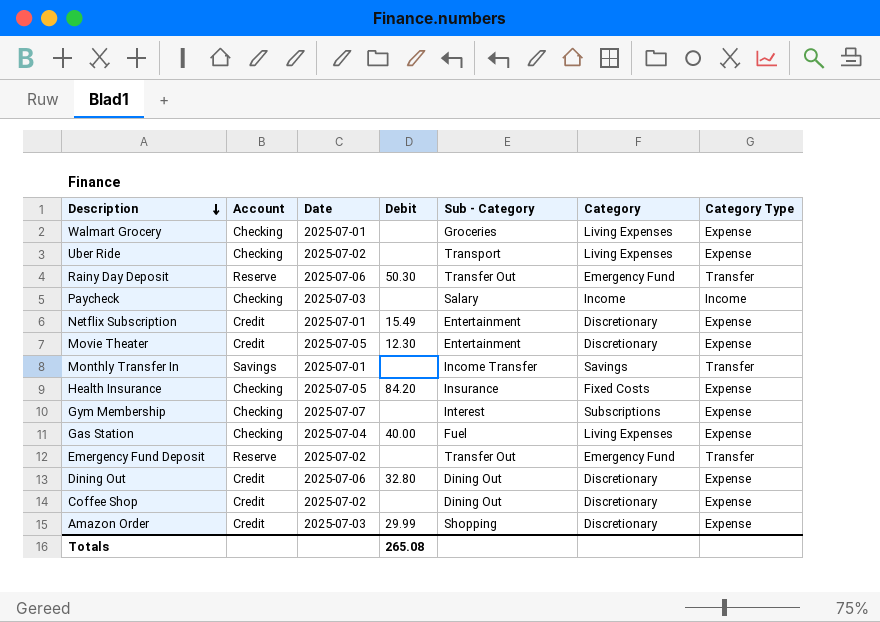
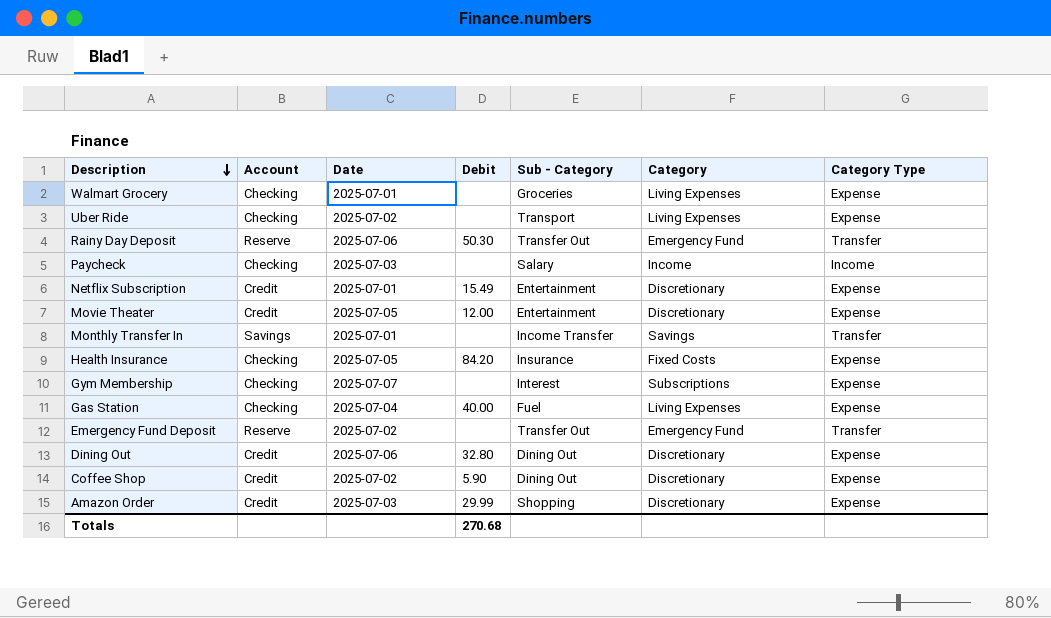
Movie Theater | Debit: 12.30 -> 12.00
Coffee Shop | Debit: none -> 5.90
Totals | Debit: 265.08 -> 270.68

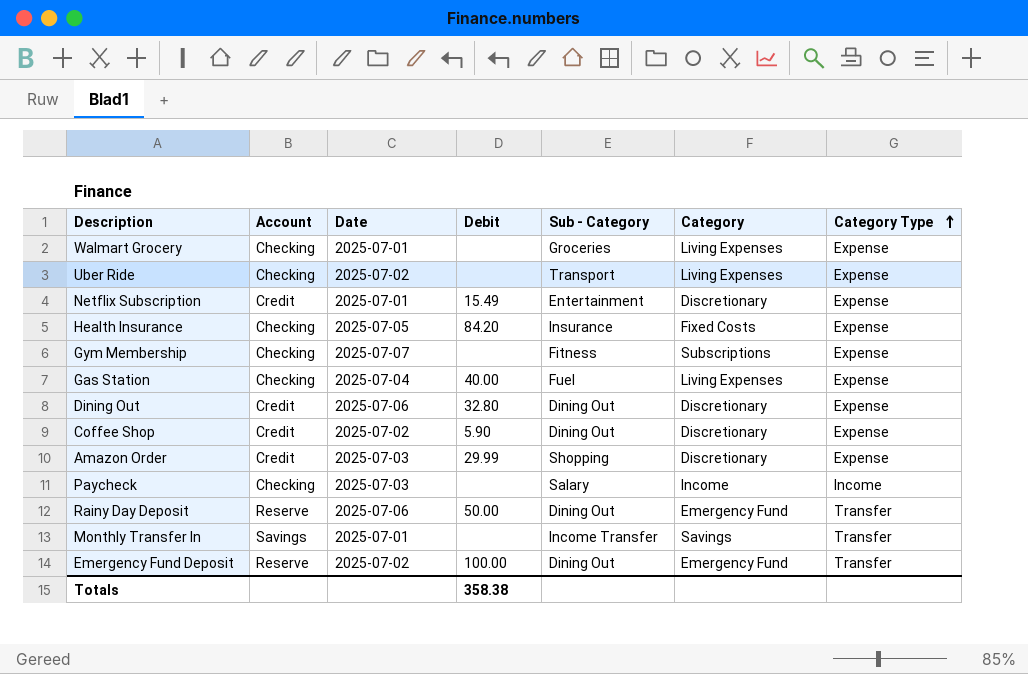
row order: Description descending -> Category Type ascending
row Movie Theater: Credit | 2025-07-05 | 12.00 | Entertainment | Discretionary | Expense -> none
Gym Membership | Sub - Category: Interest -> Fitness
Rainy Day Deposit | Debit: 50.30 -> 50.00
Rainy Day Deposit | Sub - Category: Transfer Out -> Dining Out
Emergency Fund Deposit | Debit: none -> 100.00
Emergency Fund Deposit | Sub - Category: Transfer Out -> Dining Out
Totals | Debit: 270.68 -> 358.38

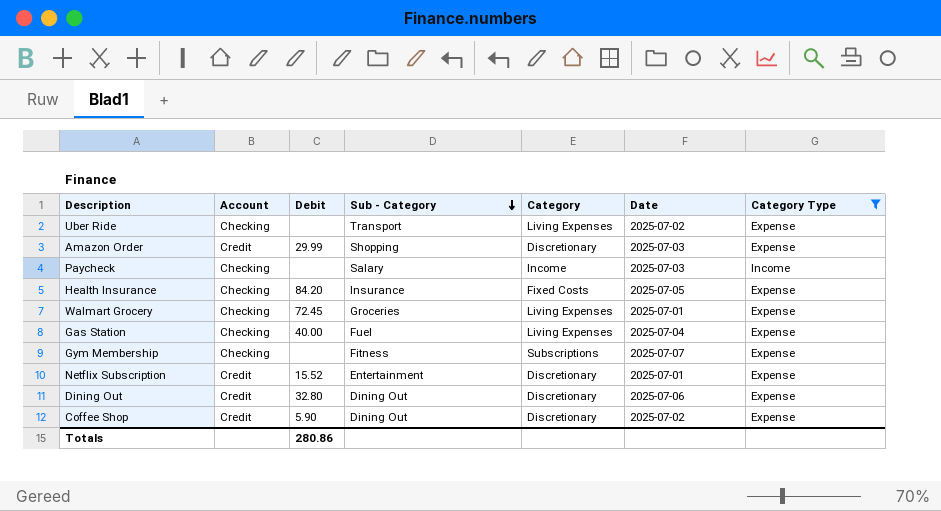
filter: none -> Category Type != Transfer
row order: Category Type ascending -> Sub - Category descending
column Date | position: 3 -> 6
Walmart Grocery | Debit: none -> 72.45
Netflix Subscription | Debit: 15.49 -> 15.52
Totals | Debit: 358.38 -> 280.86

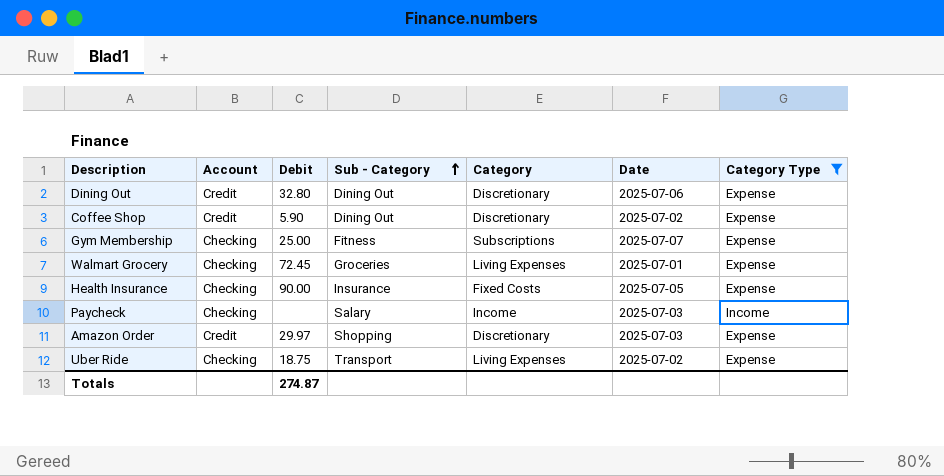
row order: Sub - Category descending -> Sub - Category ascending
row Gas Station: Checking | 40.00 | Fuel | Living Expenses | 2025-07-04 | Expense -> none
row Netflix Subscription: Credit | 15.52 | Entertainment | Discretionary | 2025-07-01 | Expense -> none
Gym Membership | Debit: none -> 25.00
Health Insurance | Debit: 84.20 -> 90.00
Amazon Order | Debit: 29.99 -> 29.97
Uber Ride | Debit: none -> 18.75
Totals | Debit: 280.86 -> 274.87

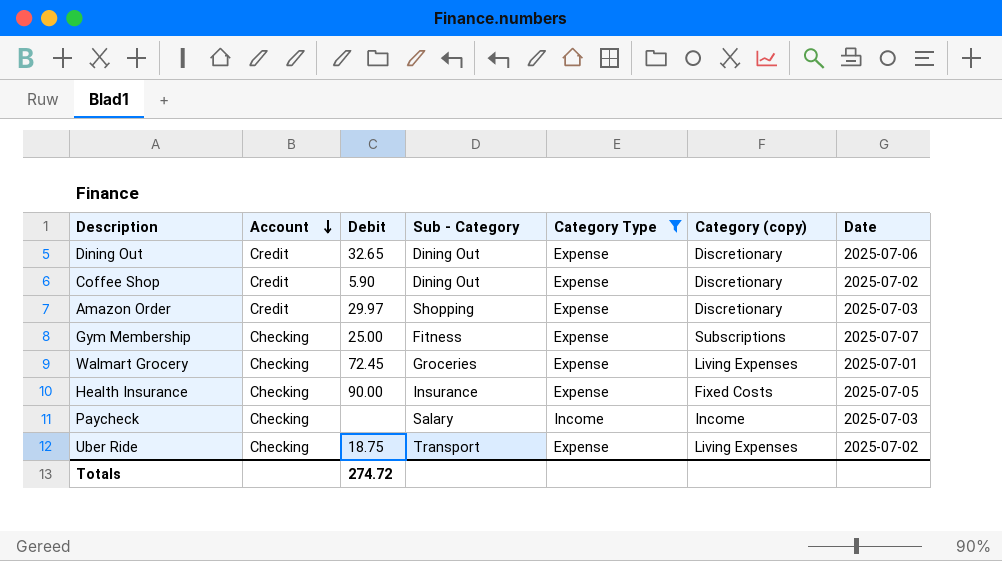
row order: Sub - Category ascending -> Account descending
column Category Type | position: 7 -> 5
column name: Category -> Category (copy)
Dining Out | Debit: 32.80 -> 32.65
Totals | Debit: 274.87 -> 274.72

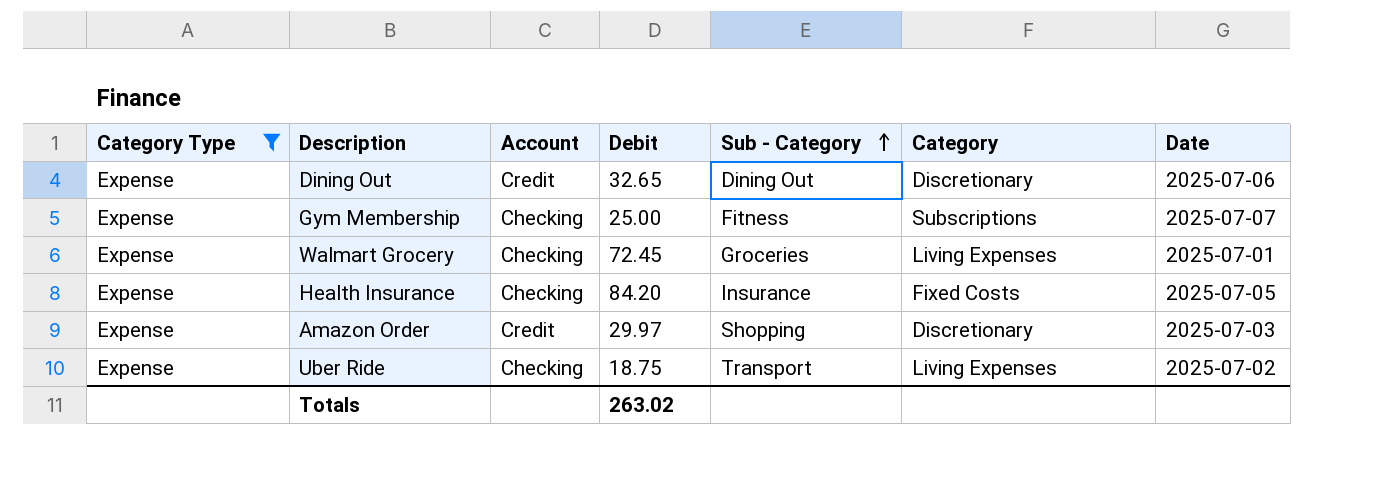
row order: Account descending -> Sub - Category ascending
column Category Type | position: 5 -> 1
column name: Category (copy) -> Category
row Coffee Shop: Credit | 5.90 | Dining Out | Expense | Discretionary | 2025-07-02 -> none
row Paycheck: Checking | none | Salary | Income | Income | 2025-07-03 -> none
Health Insurance | Debit: 90.00 -> 84.20
Totals | Debit: 274.72 -> 263.02

